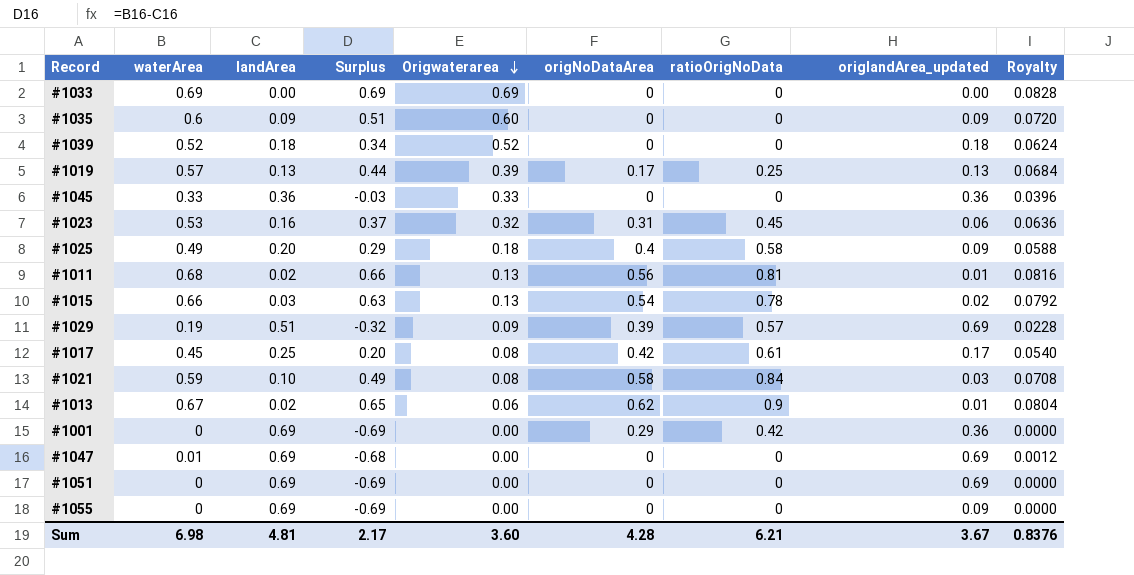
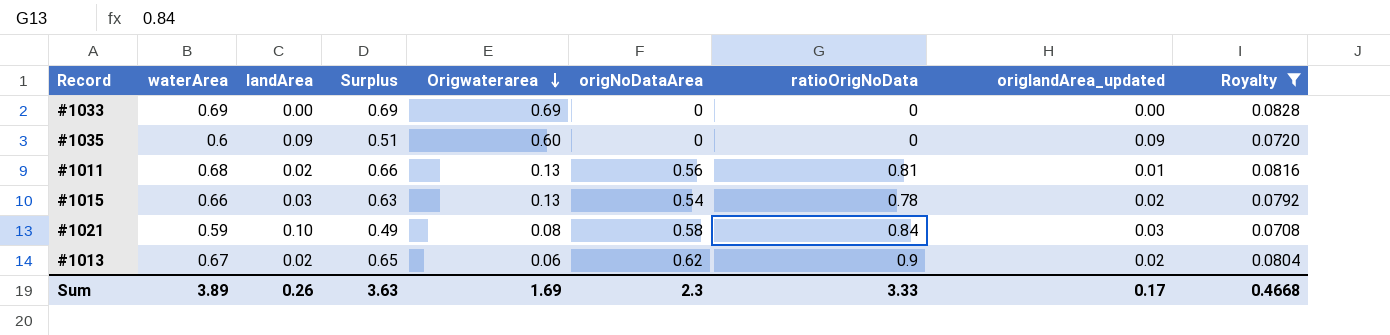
filter: none -> Royalty >= 0.0708
#1013 | origlandArea_updated: 0.01 -> 0.02
Sum | waterArea: 6.98 -> 3.89
Sum | landArea: 4.81 -> 0.26
Sum | Surplus: 2.17 -> 3.63
Sum | Origwaterarea: 3.60 -> 1.69
Sum | origNoDataArea: 4.28 -> 2.3
Sum | ratioOrigNoData: 6.21 -> 3.33
Sum | origlandArea_updated: 3.67 -> 0.17
Sum | Royalty: 0.8376 -> 0.4668

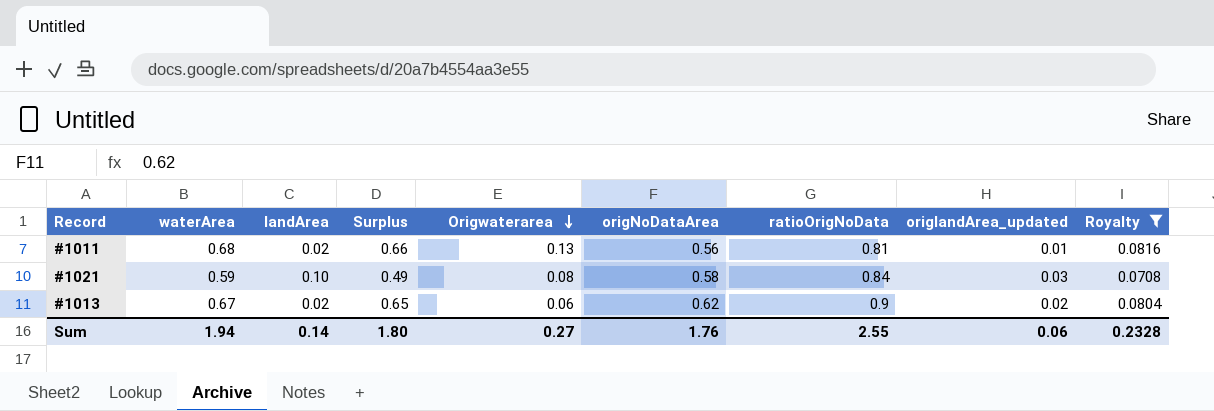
row #1033: 0.69 | 0.00 | 0.69 | 0.69 | 0 | 0 | 0.00 | 0.0828 -> none
row #1035: 0.6 | 0.09 | 0.51 | 0.60 | 0 | 0 | 0.09 | 0.0720 -> none
row #1015: 0.66 | 0.03 | 0.63 | 0.13 | 0.54 | 0.78 | 0.02 | 0.0792 -> none
Sum | waterArea: 3.89 -> 1.94
Sum | landArea: 0.26 -> 0.14
Sum | Surplus: 3.63 -> 1.80
Sum | Origwaterarea: 1.69 -> 0.27
Sum | origNoDataArea: 2.3 -> 1.76
Sum | ratioOrigNoData: 3.33 -> 2.55
Sum | origlandArea_updated: 0.17 -> 0.06
Sum | Royalty: 0.4668 -> 0.2328

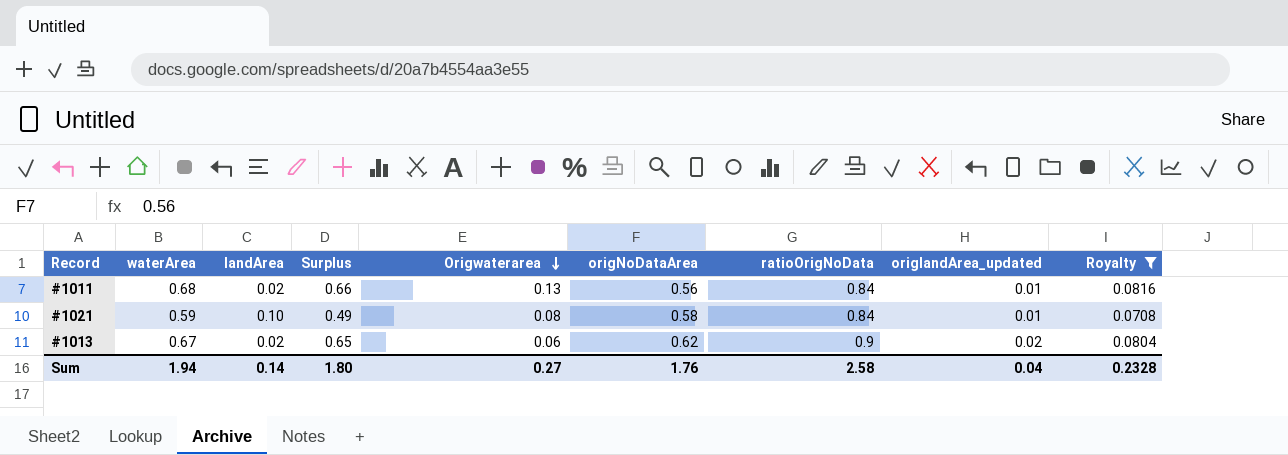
#1011 | ratioOrigNoData: 0.81 -> 0.84
#1021 | origlandArea_updated: 0.03 -> 0.01
Sum | ratioOrigNoData: 2.55 -> 2.58
Sum | origlandArea_updated: 0.06 -> 0.04

